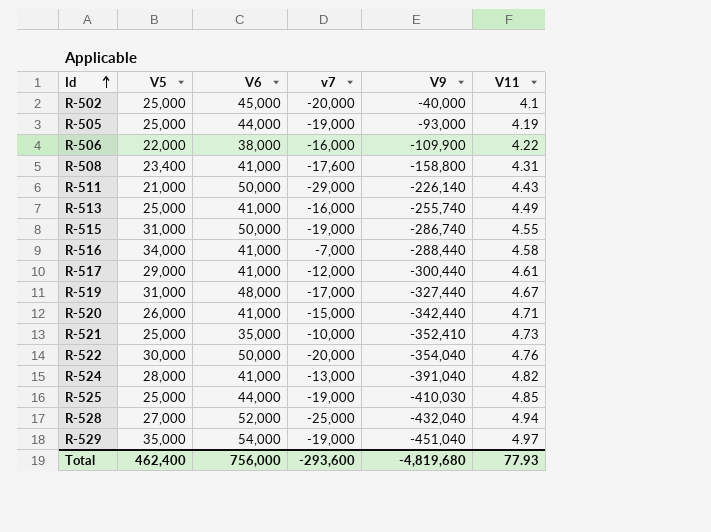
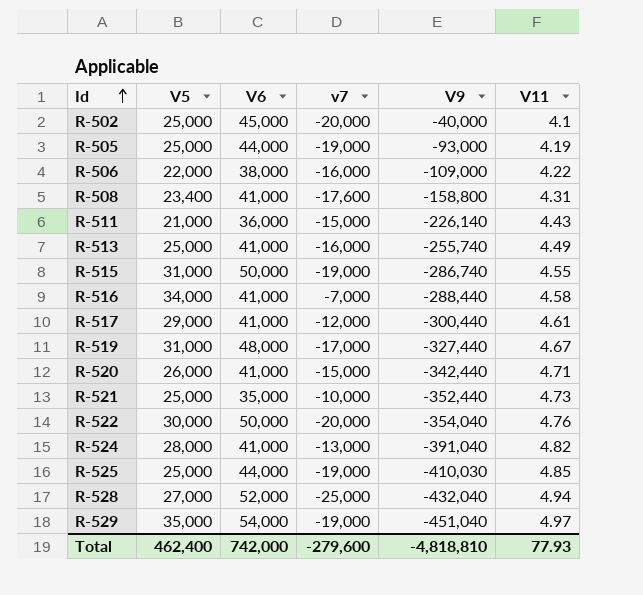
R-506 | V9: -109,900 -> -109,000
R-511 | V6: 50,000 -> 36,000
R-511 | v7: -29,000 -> -15,000
R-521 | V9: -352,410 -> -352,440
Total | V6: 756,000 -> 742,000
Total | v7: -293,600 -> -279,600
Total | V9: -4,819,680 -> -4,818,810

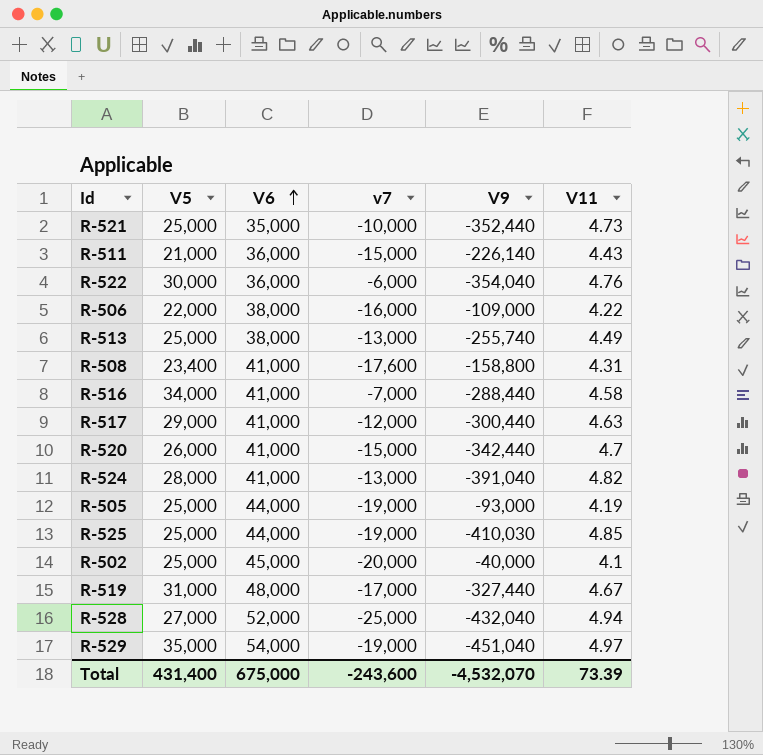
row order: Id ascending -> V6 ascending
row R-515: 31,000 | 50,000 | -19,000 | -286,740 | 4.55 -> none
R-522 | V6: 50,000 -> 36,000
R-522 | v7: -20,000 -> -6,000
R-513 | V6: 41,000 -> 38,000
R-513 | v7: -16,000 -> -13,000
R-517 | V11: 4.61 -> 4.63
R-520 | V11: 4.71 -> 4.7
Total | V5: 462,400 -> 431,400
Total | V6: 742,000 -> 675,000
Total | v7: -279,600 -> -243,600
Total | V9: -4,818,810 -> -4,532,070
Total | V11: 77.93 -> 73.39

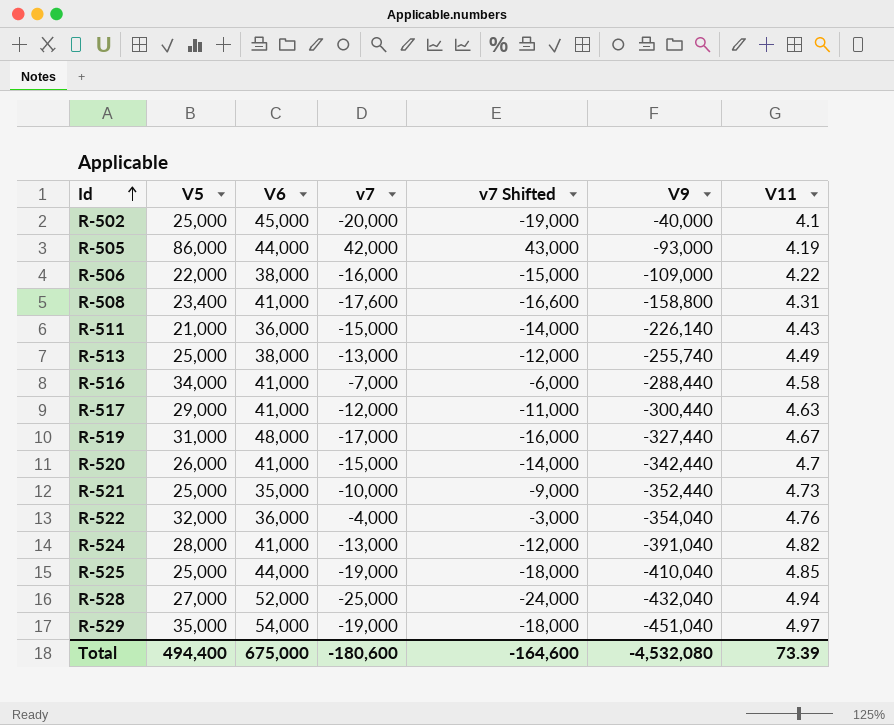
row order: V6 ascending -> Id ascending
column v7 Shifted | formula: none -> [v7] + 1000
R-505 | V5: 25,000 -> 86,000
R-505 | v7: -19,000 -> 42,000
R-522 | V5: 30,000 -> 32,000
R-522 | v7: -6,000 -> -4,000
R-525 | V9: -410,030 -> -410,040
Total | V5: 431,400 -> 494,400
Total | v7: -243,600 -> -180,600
Total | V9: -4,532,070 -> -4,532,080

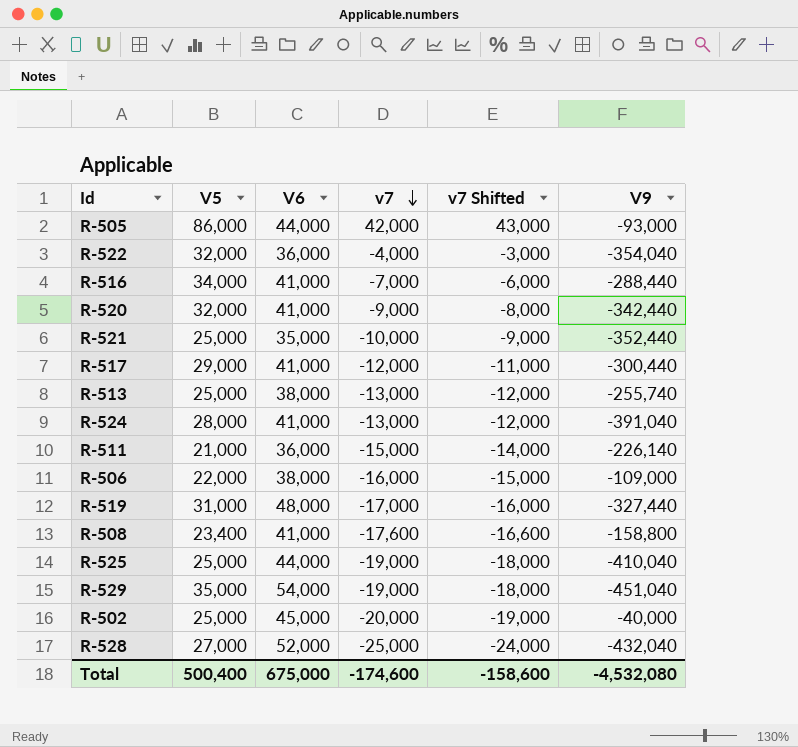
row order: Id ascending -> v7 descending
column V11 | position: 7 -> none
R-520 | V5: 26,000 -> 32,000
R-520 | v7: -15,000 -> -9,000
R-520 | v7 Shifted: -14,000 -> -8,000
Total | V5: 494,400 -> 500,400
Total | v7: -180,600 -> -174,600
Total | v7 Shifted: -164,600 -> -158,600

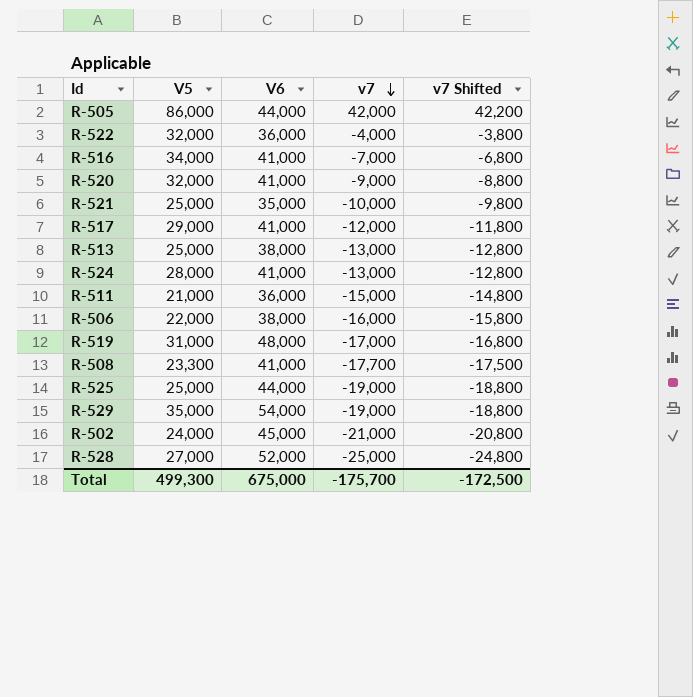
column V9 | position: 6 -> none
column v7 Shifted | formula: [v7] + 1000 -> [v7] + 200
R-508 | V5: 23,400 -> 23,300
R-508 | v7: -17,600 -> -17,700
R-502 | V5: 25,000 -> 24,000
R-502 | v7: -20,000 -> -21,000
Total | V5: 500,400 -> 499,300
Total | v7: -174,600 -> -175,700
Total | v7 Shifted: -158,600 -> -172,500

